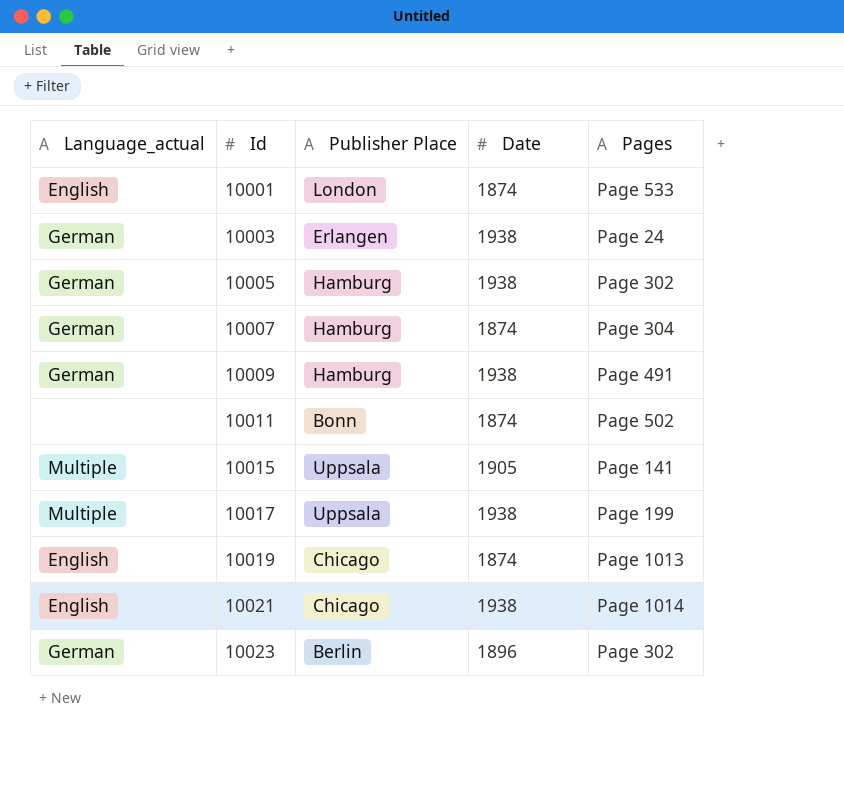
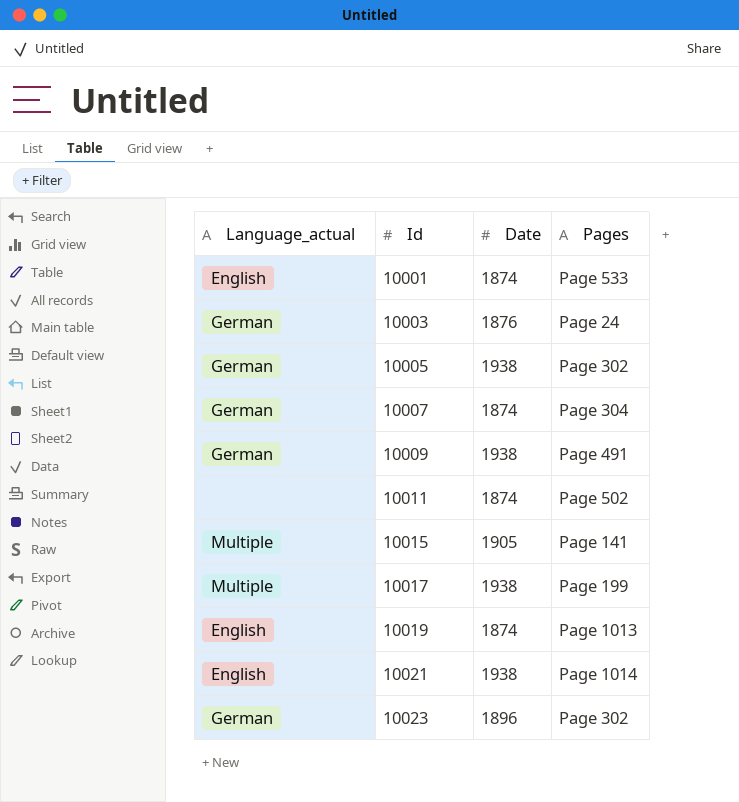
column Publisher Place | position: 3 -> none
10003 | Date: 1938 -> 1876

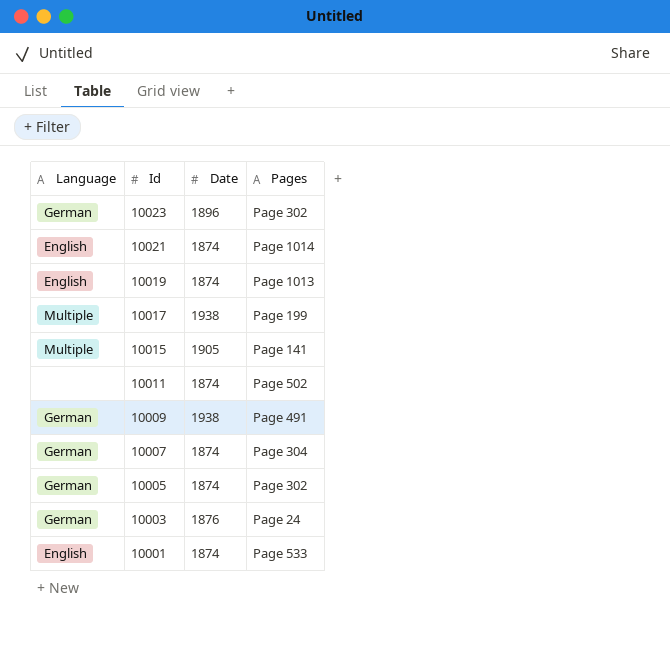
row order: Id ascending -> Id descending
column name: Language_actual -> Language
10021 | Date: 1938 -> 1874
10005 | Date: 1938 -> 1874

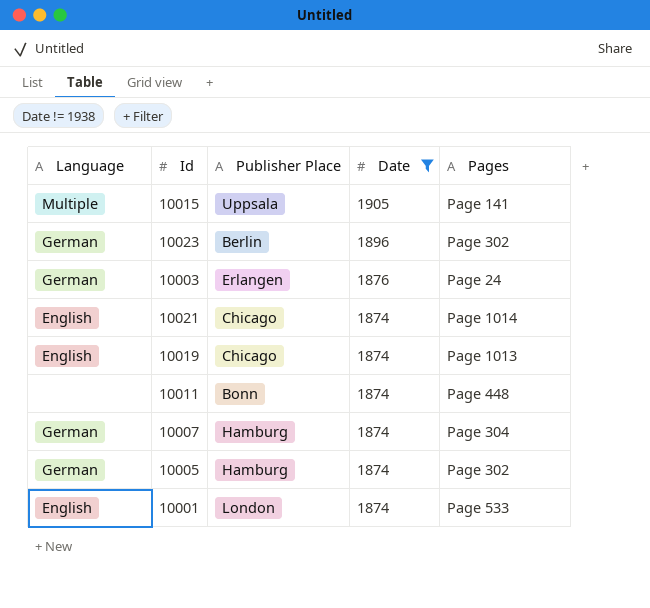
filter: none -> Date != 1938
row order: Id descending -> Date descending
column Publisher Place | position: none -> 3
10011 | Pages: Page 502 -> Page 448

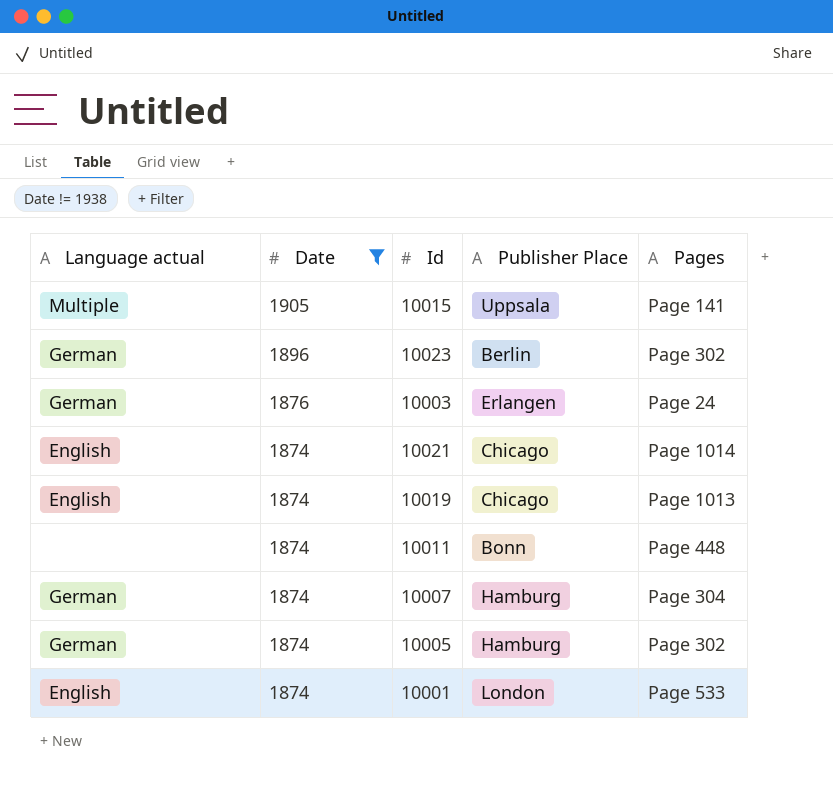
column name: Language -> Language actual
column Date | position: 4 -> 2

